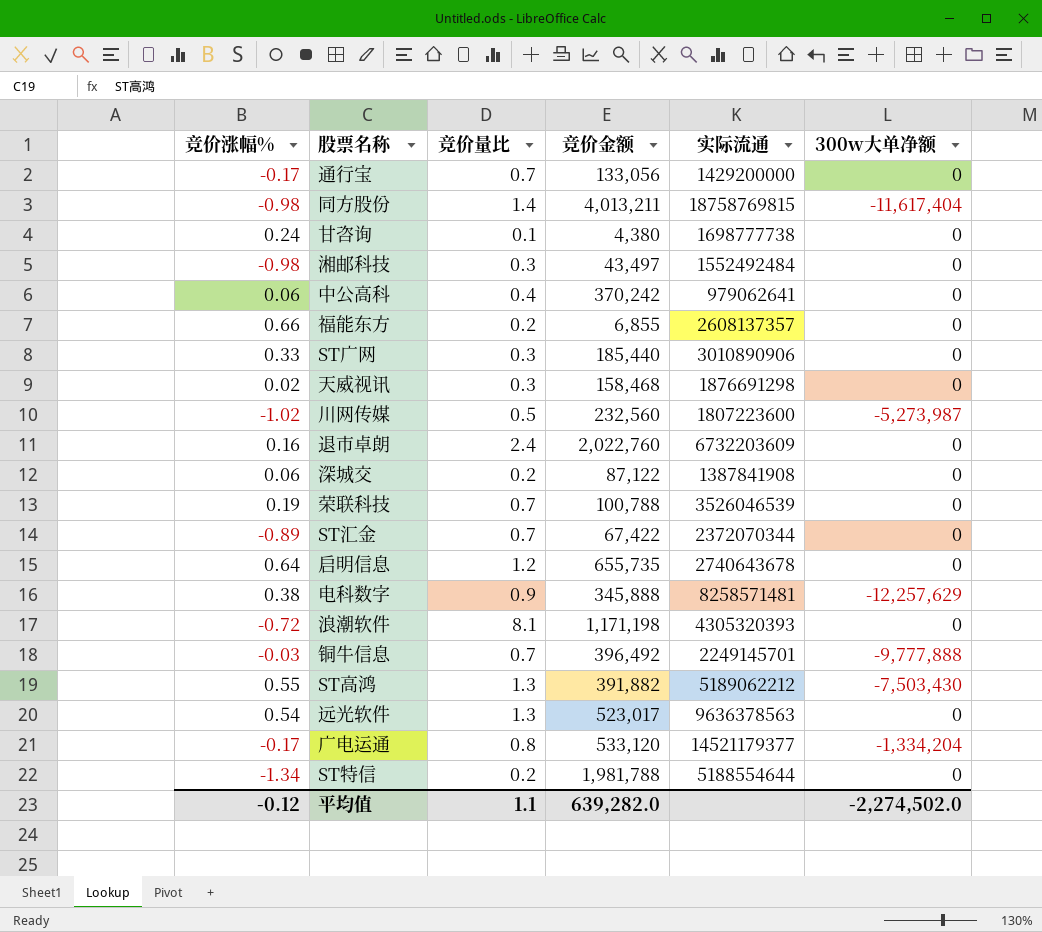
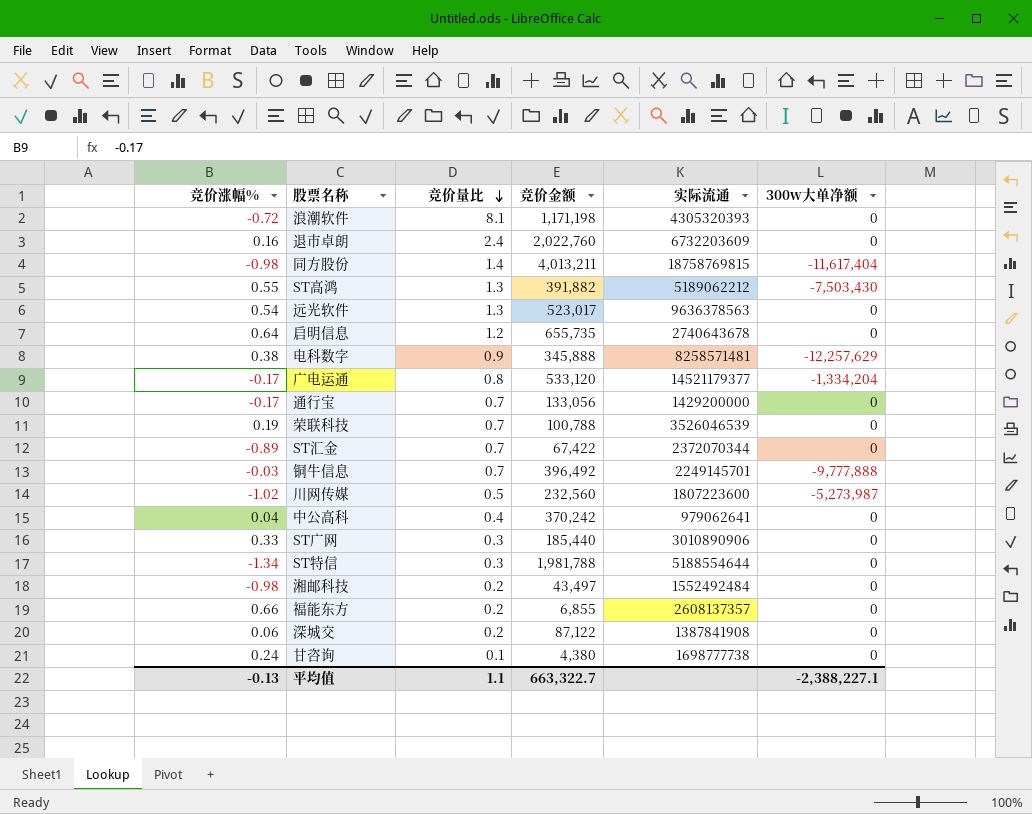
row order: none -> 竞价量比 descending
row 天威视讯: 0.02 | 0.3 | 158,468 | 1876691298 | 0 -> none
中公高科 | 竞价涨幅%: 0.06 -> 0.04
ST特信 | 竞价量比: 0.2 -> 0.3
湘邮科技 | 竞价量比: 0.3 -> 0.2
平均值 | 竞价涨幅%: -0.12 -> -0.13
平均值 | 竞价金额: 639,282.0 -> 663,322.7
平均值 | 300w大单净额: -2,274,502.0 -> -2,388,227.1

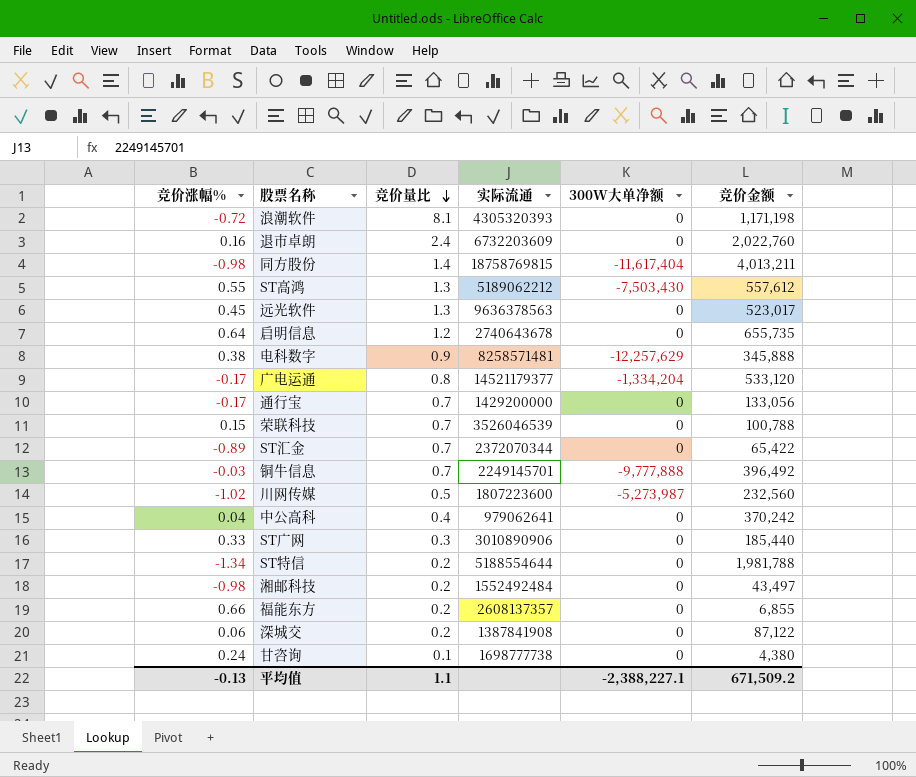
column name: 300w大单净额 -> 300W大单净额
column 竞价金额 | position: 4 -> 6
ST高鸿 | 竞价金额: 391,882 -> 557,612
远光软件 | 竞价涨幅%: 0.54 -> 0.45
荣联科技 | 竞价涨幅%: 0.19 -> 0.15
ST汇金 | 竞价金额: 67,422 -> 65,422
ST特信 | 竞价量比: 0.3 -> 0.2
平均值 | 竞价金额: 663,322.7 -> 671,509.2

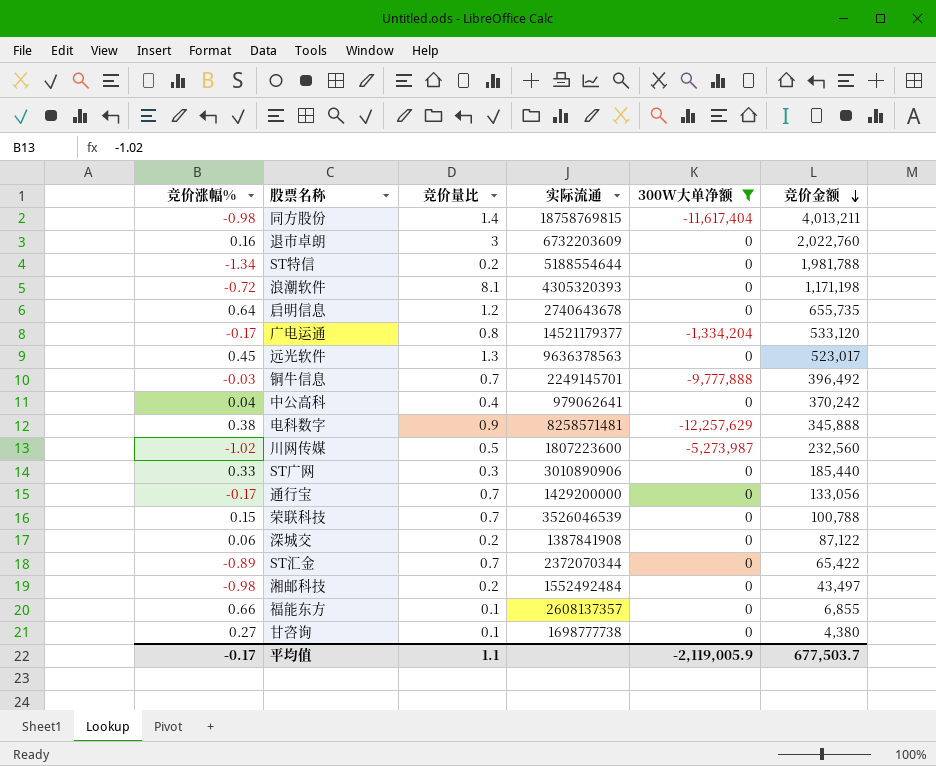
filter: none -> 300W大单净额 != -7,503,430
row order: 竞价量比 descending -> 竞价金额 descending
退市卓朗 | 竞价量比: 2.4 -> 3
福能东方 | 竞价量比: 0.2 -> 0.1
甘咨询 | 竞价涨幅%: 0.24 -> 0.27
平均值 | 竞价涨幅%: -0.13 -> -0.17
平均值 | 300W大单净额: -2,388,227.1 -> -2,119,005.9
平均值 | 竞价金额: 671,509.2 -> 677,503.7

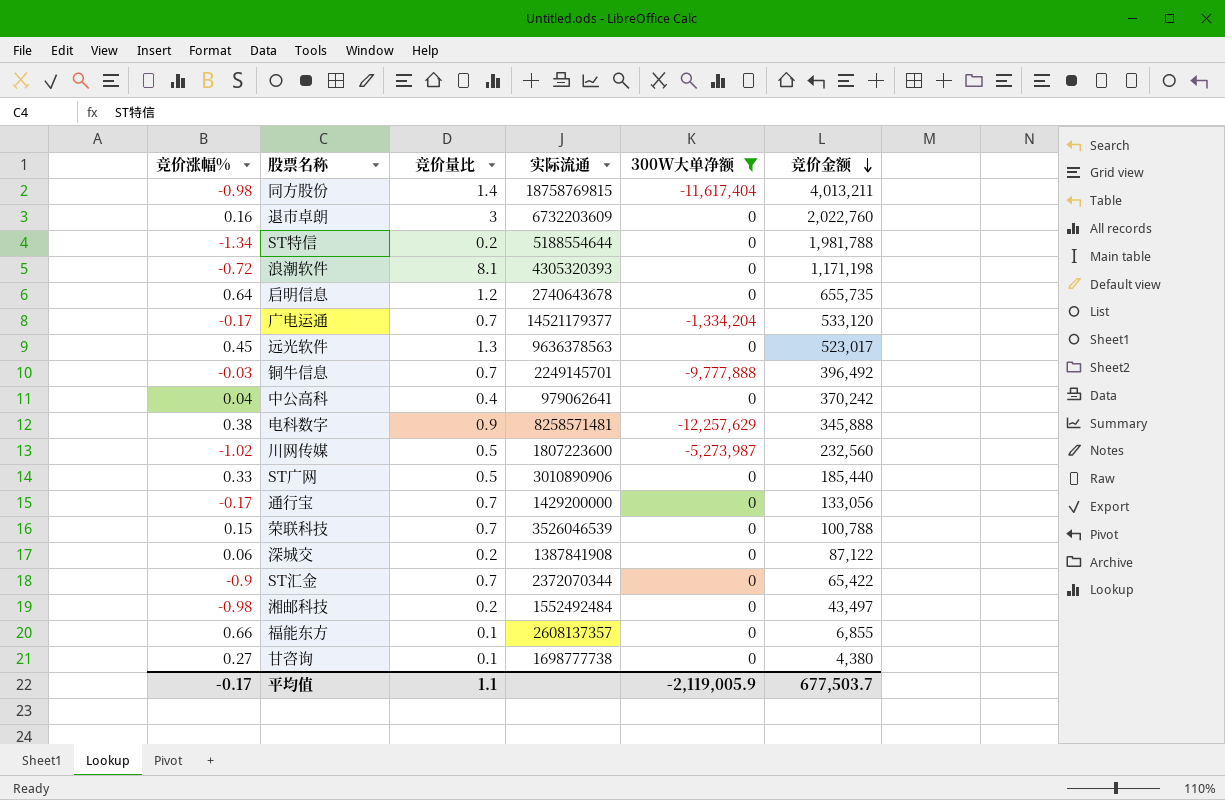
广电运通 | 竞价量比: 0.8 -> 0.7
ST广网 | 竞价量比: 0.3 -> 0.5
ST汇金 | 竞价涨幅%: -0.89 -> -0.9

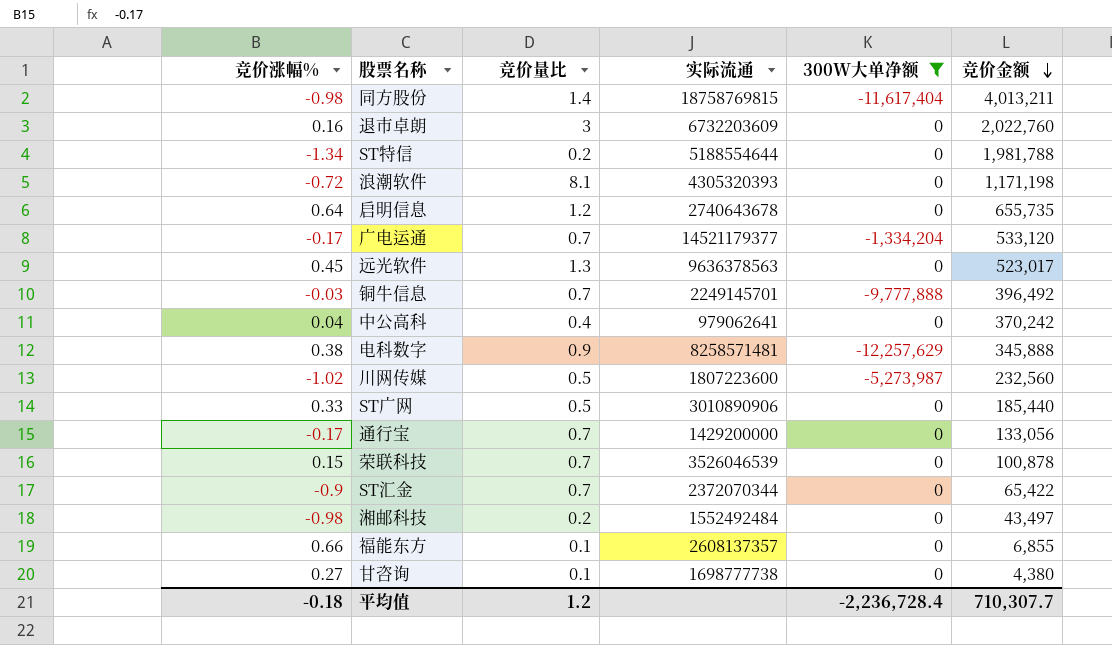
row 深城交: 0.06 | 0.2 | 1387841908 | 0 | 87,122 -> none
荣联科技 | 竞价金额: 100,788 -> 100,878
平均值 | 竞价涨幅%: -0.17 -> -0.18
平均值 | 竞价量比: 1.1 -> 1.2
平均值 | 300W大单净额: -2,119,005.9 -> -2,236,728.4
平均值 | 竞价金额: 677,503.7 -> 710,307.7

